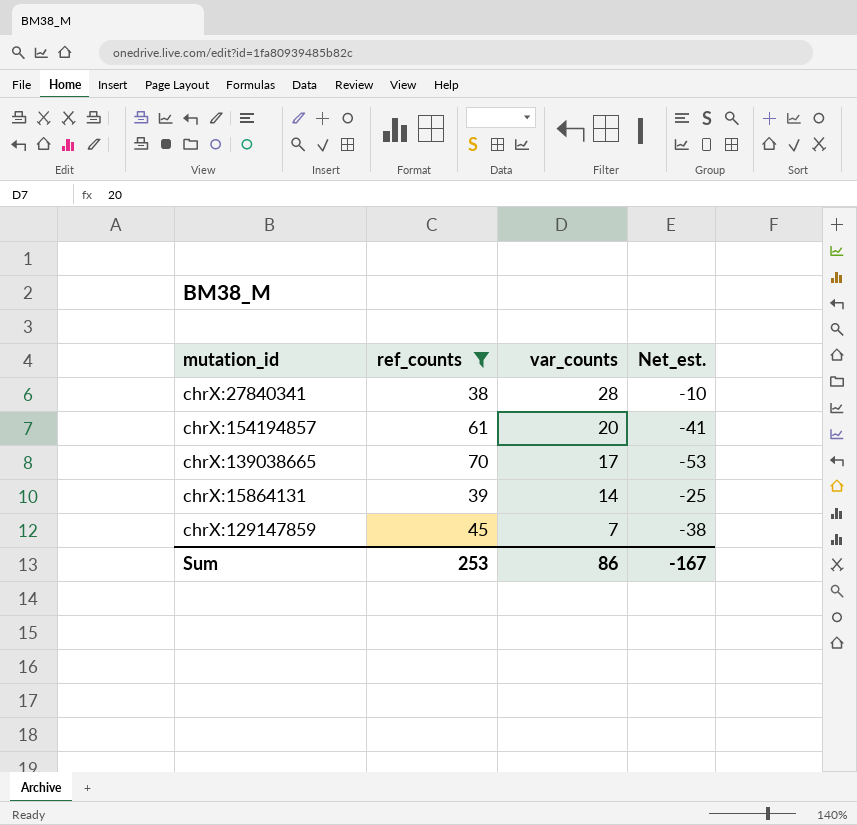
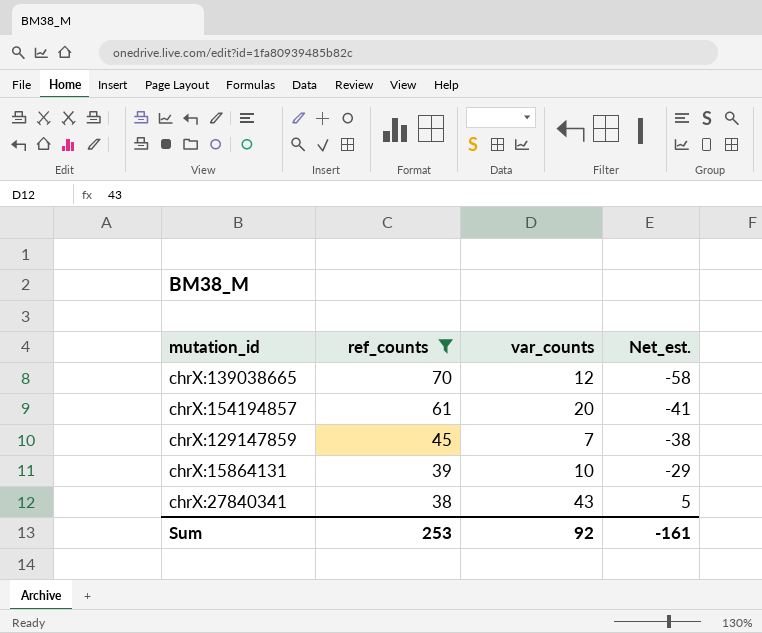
row order: var_counts descending -> ref_counts descending
chrX:139038665 | var_counts: 17 -> 12
chrX:139038665 | Net_est.: -53 -> -58
chrX:15864131 | var_counts: 14 -> 10
chrX:15864131 | Net_est.: -25 -> -29
chrX:27840341 | var_counts: 28 -> 43
chrX:27840341 | Net_est.: -10 -> 5
Sum | var_counts: 86 -> 92
Sum | Net_est.: -167 -> -161

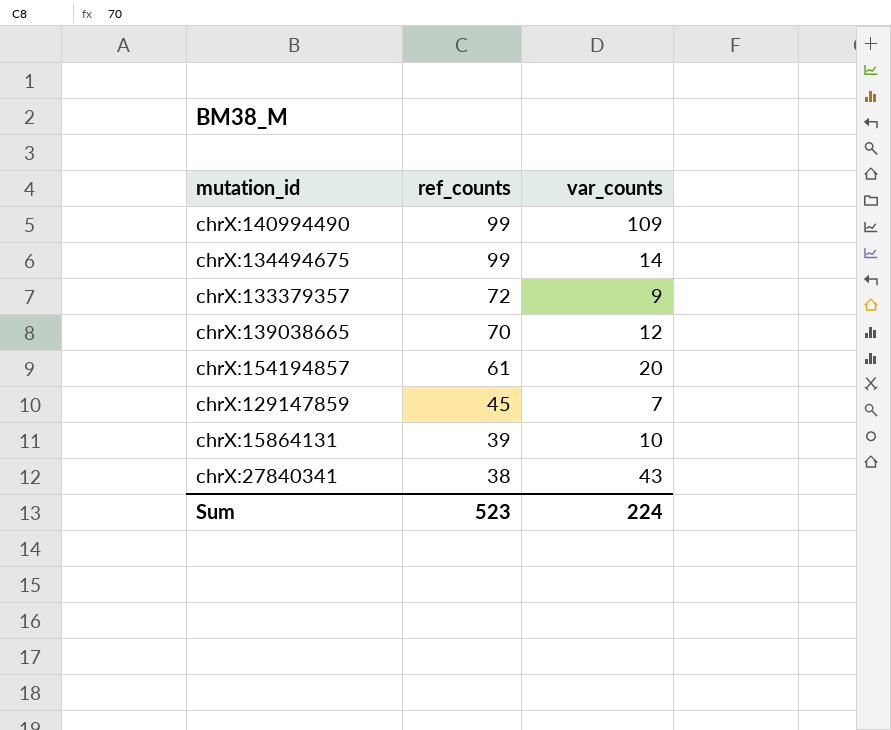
filter: ref_counts <= 70 -> none
column Net_est. | formula: [var_counts] - [ref_counts] -> none
Sum | ref_counts: 253 -> 523
Sum | var_counts: 92 -> 224

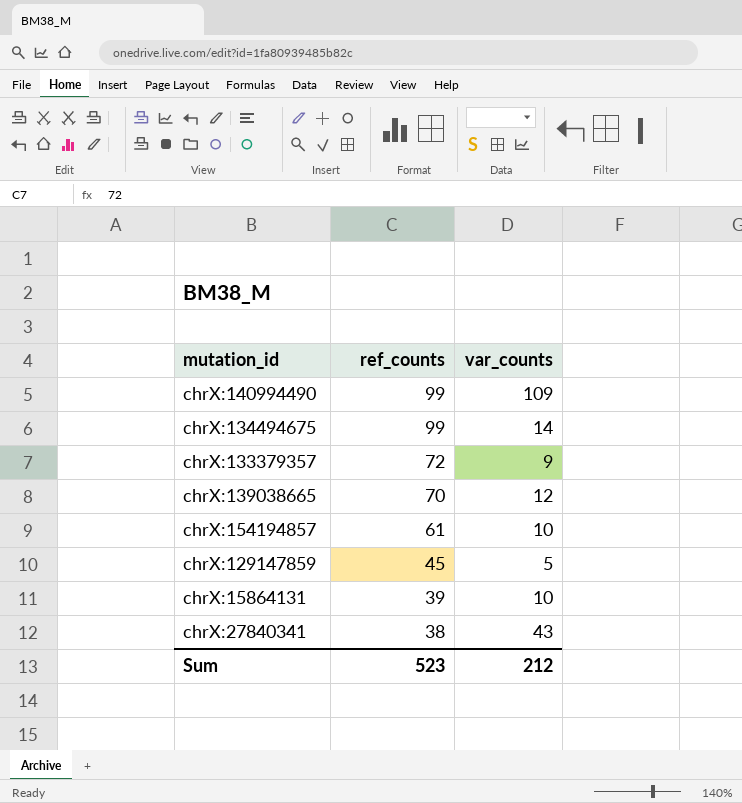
chrX:154194857 | var_counts: 20 -> 10
chrX:129147859 | var_counts: 7 -> 5
Sum | var_counts: 224 -> 212

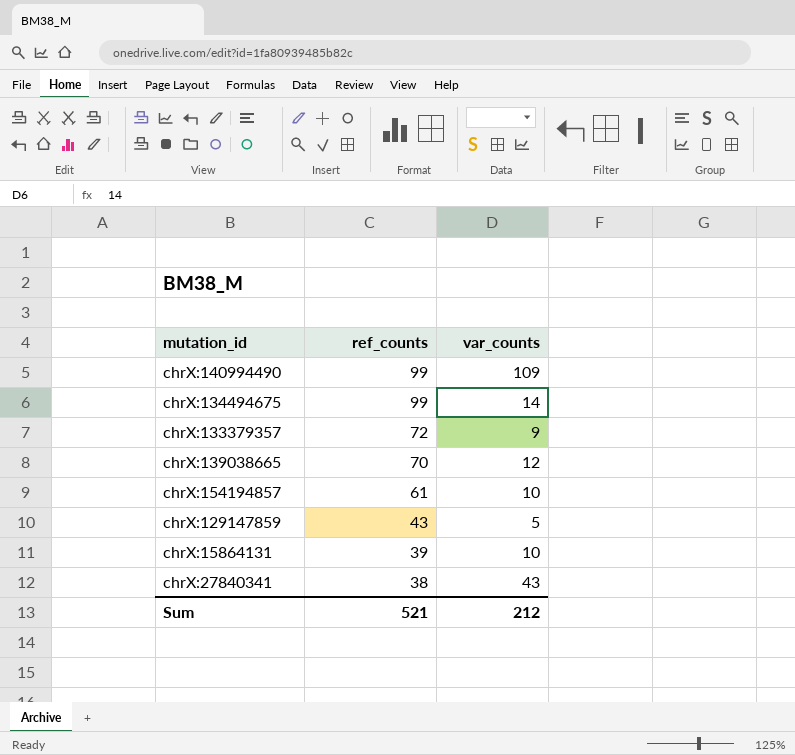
chrX:129147859 | ref_counts: 45 -> 43
Sum | ref_counts: 523 -> 521

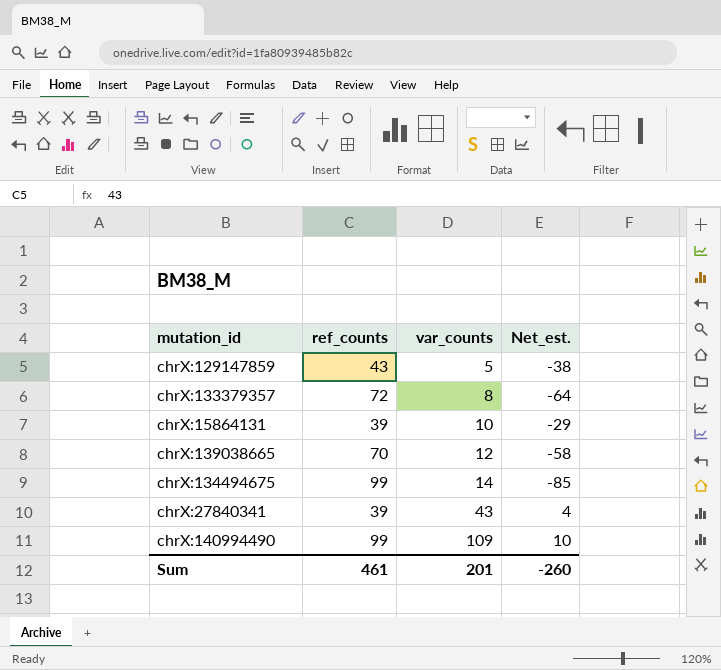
row order: ref_counts descending -> var_counts ascending
column Net_est. | formula: none -> [var_counts] - [ref_counts]
row chrX:154194857: 61 | 10 -> none
chrX:133379357 | var_counts: 9 -> 8
chrX:27840341 | ref_counts: 38 -> 39
Sum | ref_counts: 521 -> 461
Sum | var_counts: 212 -> 201

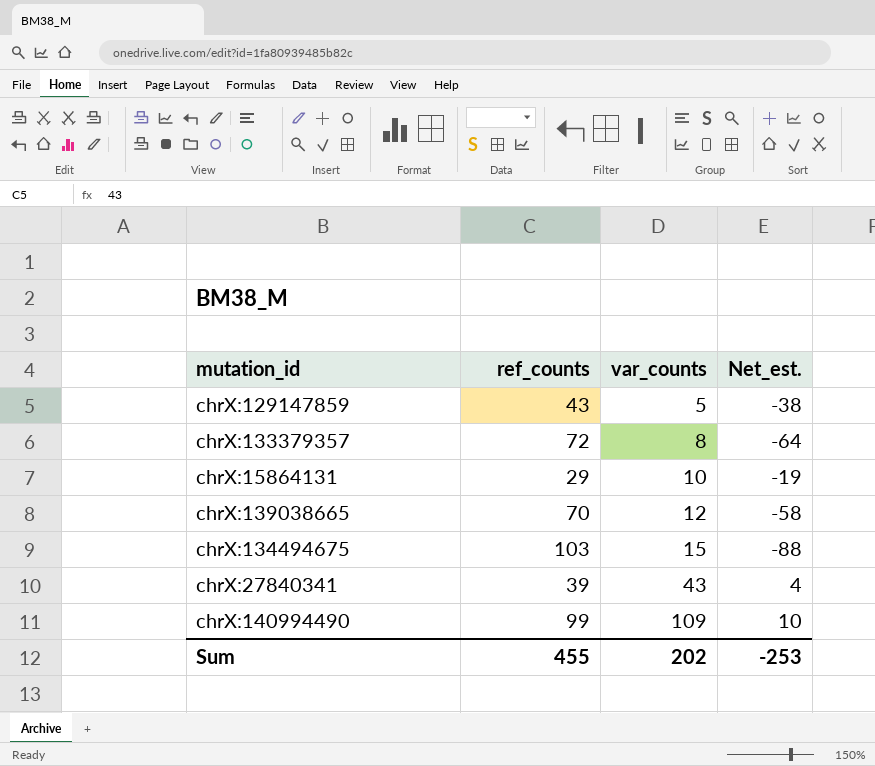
chrX:15864131 | ref_counts: 39 -> 29
chrX:15864131 | Net_est.: -29 -> -19
chrX:134494675 | ref_counts: 99 -> 103
chrX:134494675 | var_counts: 14 -> 15
chrX:134494675 | Net_est.: -85 -> -88
Sum | ref_counts: 461 -> 455
Sum | var_counts: 201 -> 202
Sum | Net_est.: -260 -> -253

